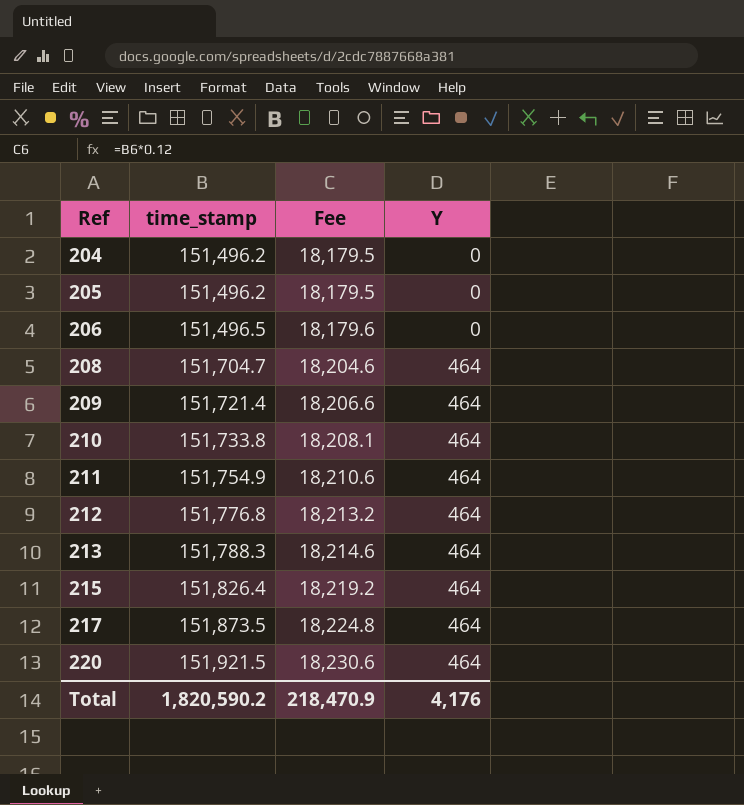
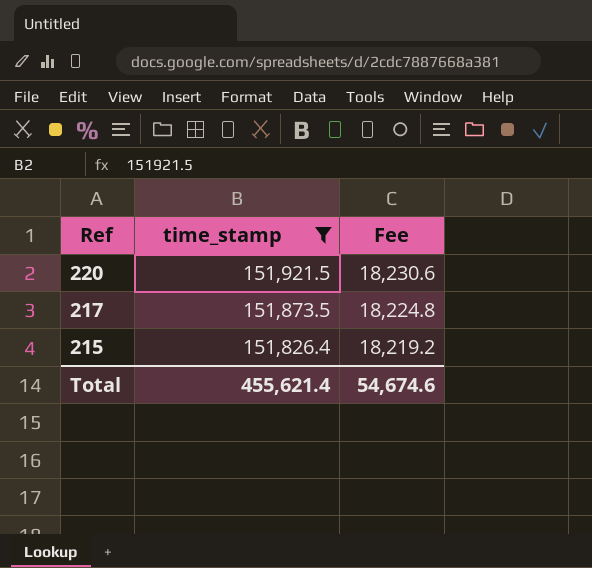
filter: none -> time_stamp >= 151,826.4
row order: Ref ascending -> Ref descending
column Y | position: 4 -> none
Total | time_stamp: 1,820,590.2 -> 455,621.4
Total | Fee: 218,470.9 -> 54,674.6

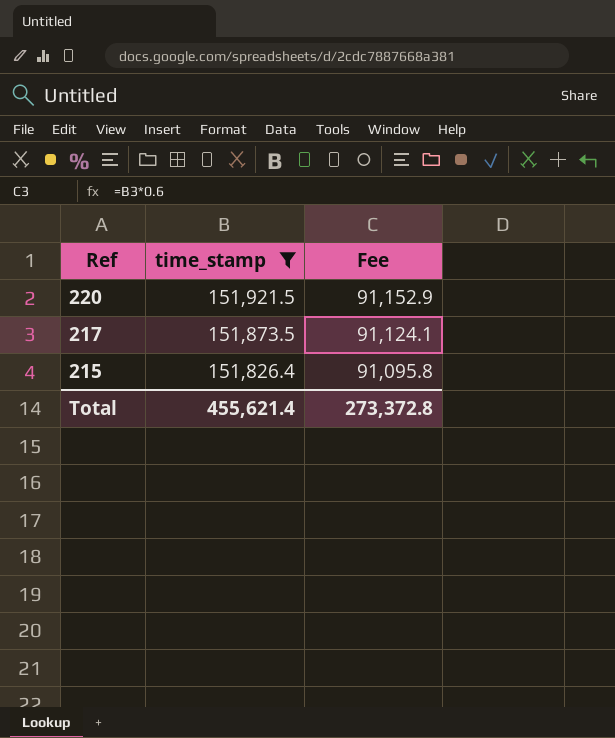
column Fee | formula: [time_stamp] * 0.12 -> [time_stamp] * 0.6
Total | Fee: 54,674.6 -> 273,372.8

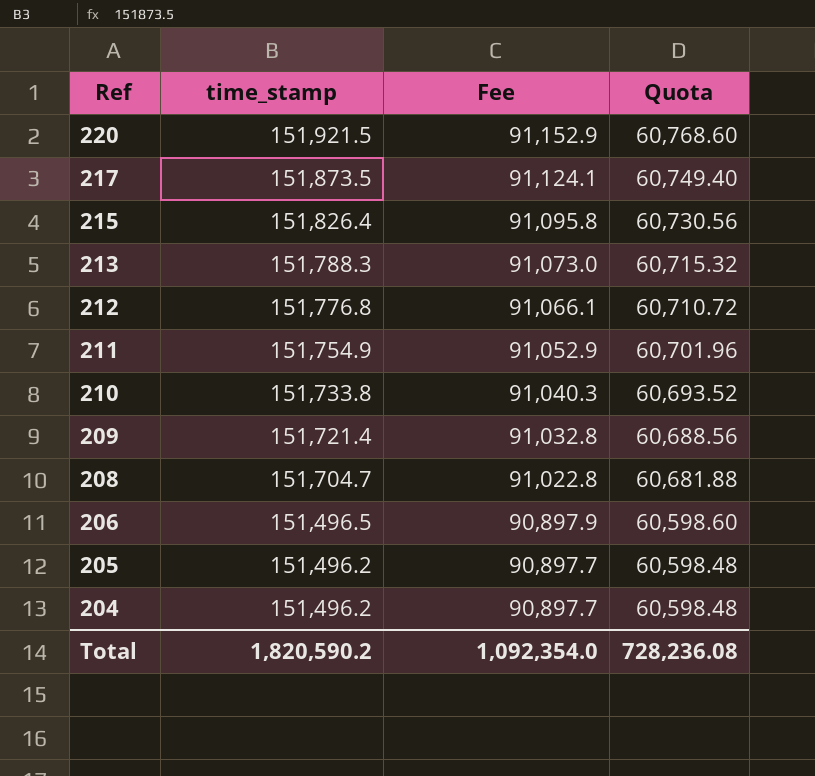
filter: time_stamp >= 151,826.4 -> none
column Quota | formula: none -> [time_stamp] * 0.4
Total | time_stamp: 455,621.4 -> 1,820,590.2
Total | Fee: 273,372.8 -> 1,092,354.0

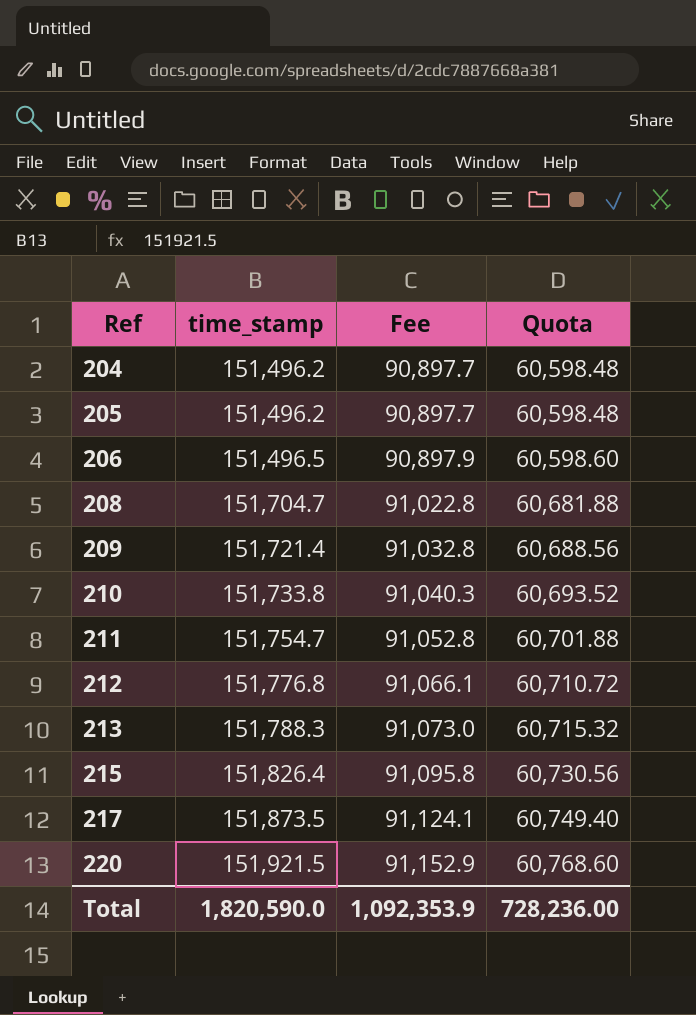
row order: Ref descending -> Ref ascending
211 | time_stamp: 151,754.9 -> 151,754.7
211 | Fee: 91,052.9 -> 91,052.8
211 | Quota: 60,701.96 -> 60,701.88
Total | time_stamp: 1,820,590.2 -> 1,820,590.0
Total | Fee: 1,092,354.0 -> 1,092,353.9
Total | Quota: 728,236.08 -> 728,236.00

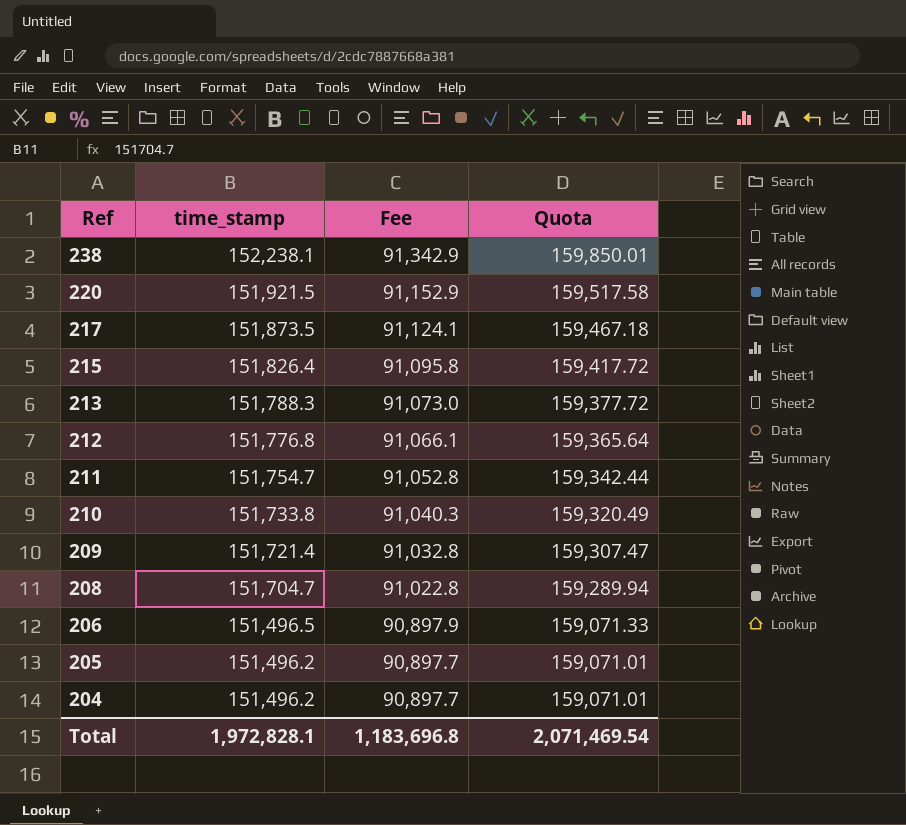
row order: Ref ascending -> Ref descending
column Quota | formula: [time_stamp] * 0.4 -> [time_stamp] * 1.05
row 238: none -> 152,238.1 | 91,342.9 | 159,850.01
Total | time_stamp: 1,820,590.0 -> 1,972,828.1
Total | Fee: 1,092,353.9 -> 1,183,696.8
Total | Quota: 728,236.00 -> 2,071,469.54

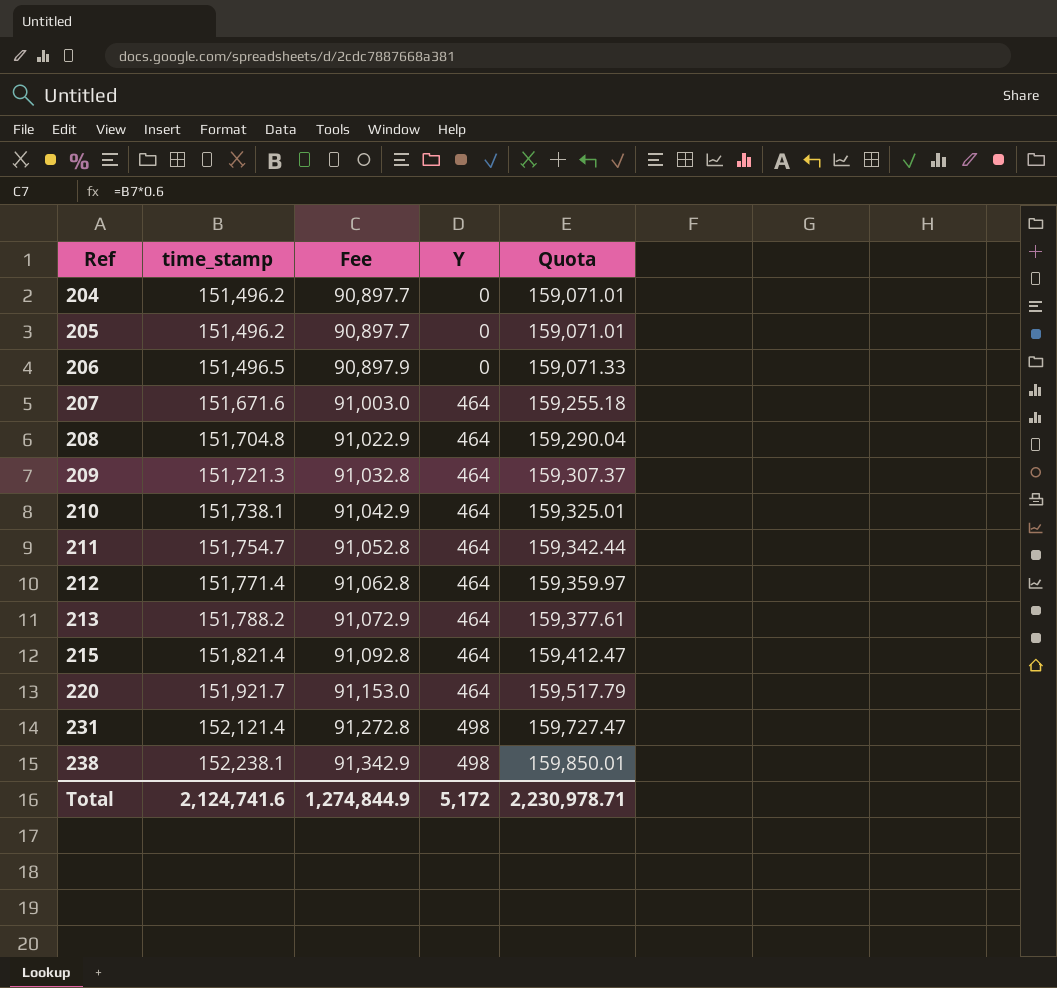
row order: Ref descending -> Ref ascending
column Y | position: none -> 4
row 217: 151,873.5 | 91,124.1 | 159,467.18 -> none
row 207: none -> 151,671.6 | 91,003.0 | 464 | 159,255.18
208 | time_stamp: 151,704.7 -> 151,704.8
208 | Fee: 91,022.8 -> 91,022.9
208 | Quota: 159,289.94 -> 159,290.04
209 | time_stamp: 151,721.4 -> 151,721.3
209 | Quota: 159,307.47 -> 159,307.37
210 | time_stamp: 151,733.8 -> 151,738.1
210 | Fee: 91,040.3 -> 91,042.9
210 | Quota: 159,320.49 -> 159,325.01
212 | time_stamp: 151,776.8 -> 151,771.4
212 | Fee: 91,066.1 -> 91,062.8
212 | Quota: 159,365.64 -> 159,359.97
213 | time_stamp: 151,788.3 -> 151,788.2
213 | Fee: 91,073.0 -> 91,072.9
213 | Quota: 159,377.72 -> 159,377.61
215 | time_stamp: 151,826.4 -> 151,821.4
215 | Fee: 91,095.8 -> 91,092.8
215 | Quota: 159,417.72 -> 159,412.47
220 | time_stamp: 151,921.5 -> 151,921.7
220 | Fee: 91,152.9 -> 91,153.0
220 | Quota: 159,517.58 -> 159,517.79
row 231: none -> 152,121.4 | 91,272.8 | 498 | 159,727.47
Total | time_stamp: 1,972,828.1 -> 2,124,741.6
Total | Fee: 1,183,696.8 -> 1,274,844.9
Total | Quota: 2,071,469.54 -> 2,230,978.71

